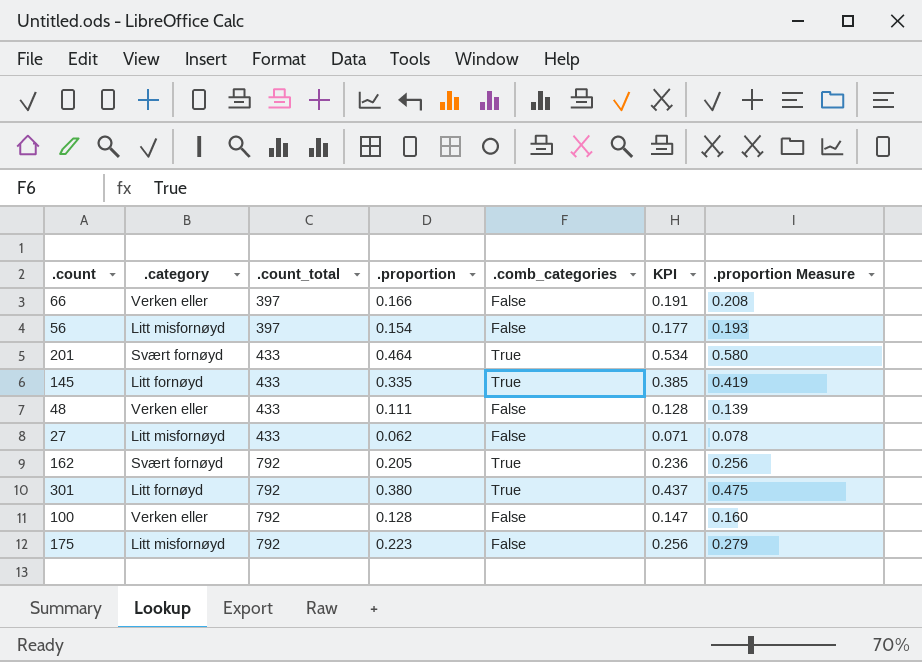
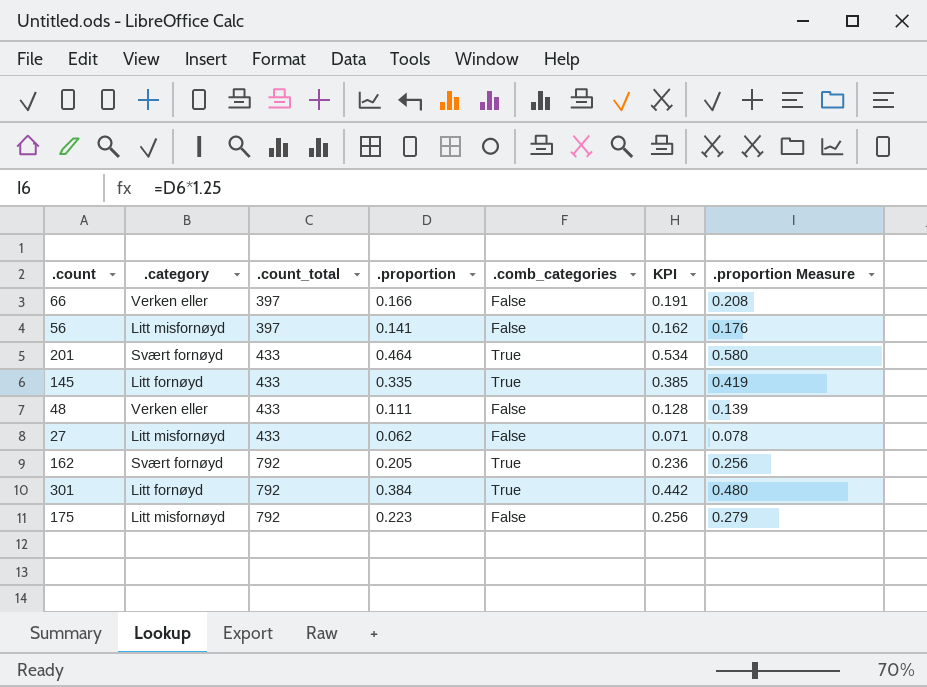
row 100: Verken eller | 792 | 0.128 | False | 0.147 | 0.160 -> none
56 | .proportion: 0.154 -> 0.141
56 | KPI: 0.177 -> 0.162
56 | .proportion Measure: 0.193 -> 0.176
301 | .proportion: 0.380 -> 0.384
301 | KPI: 0.437 -> 0.442
301 | .proportion Measure: 0.475 -> 0.480

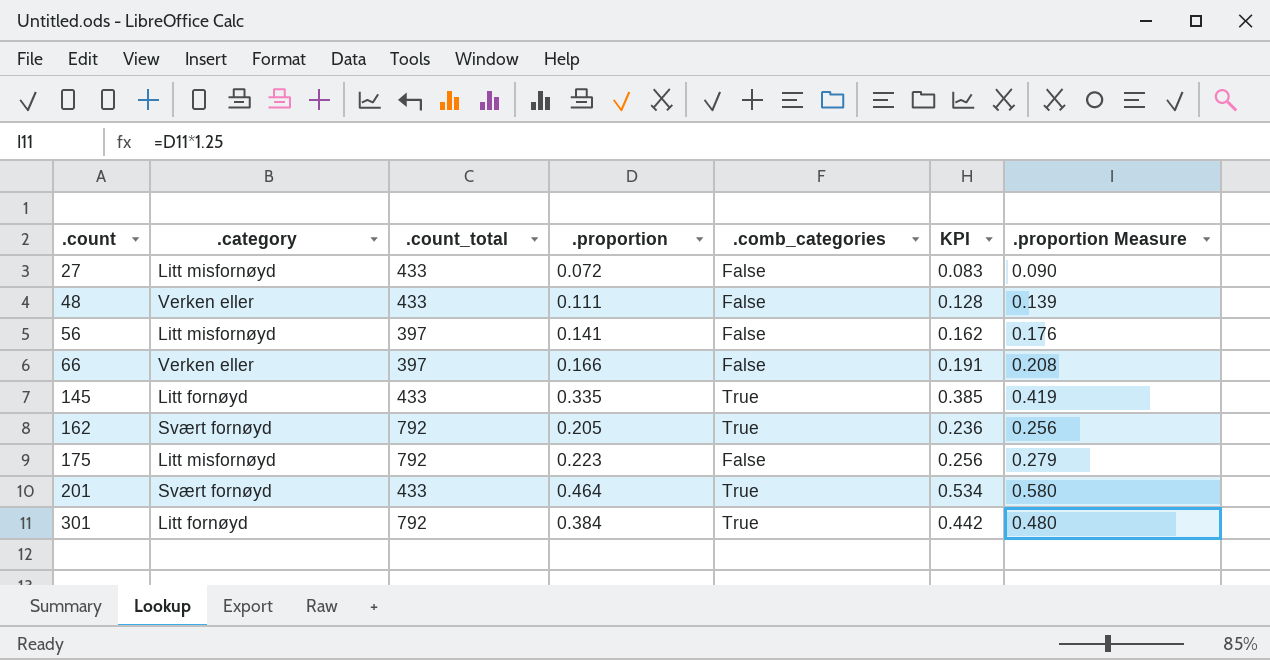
row order: .count_total ascending -> .count ascending
27 | .proportion: 0.062 -> 0.072
27 | KPI: 0.071 -> 0.083
27 | .proportion Measure: 0.078 -> 0.090

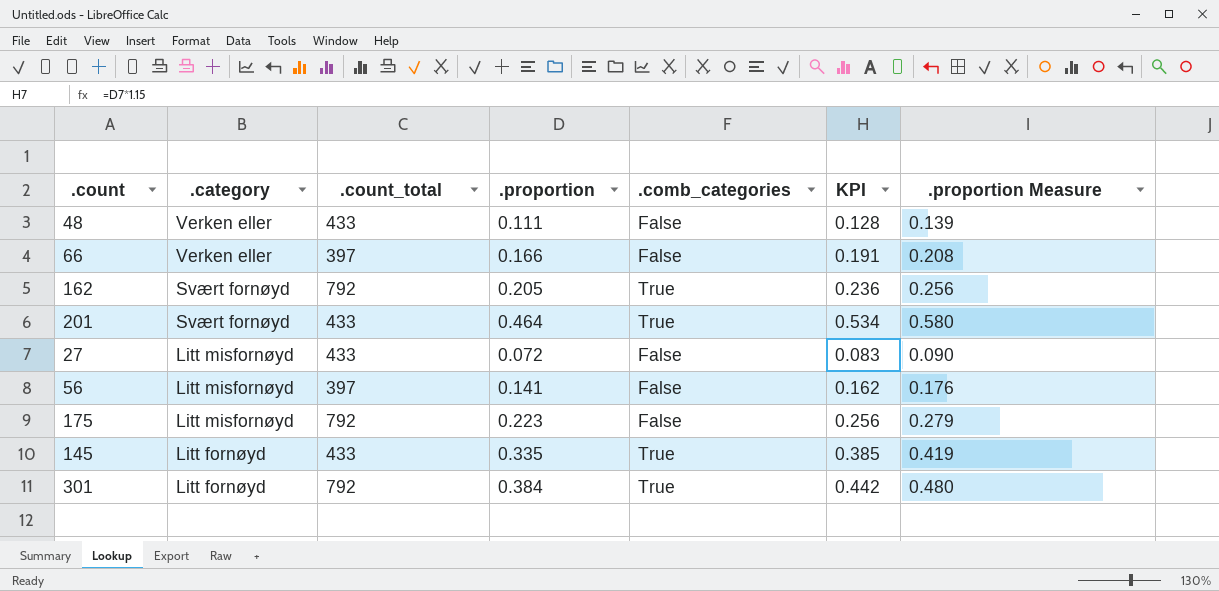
row order: .count ascending -> .category descending

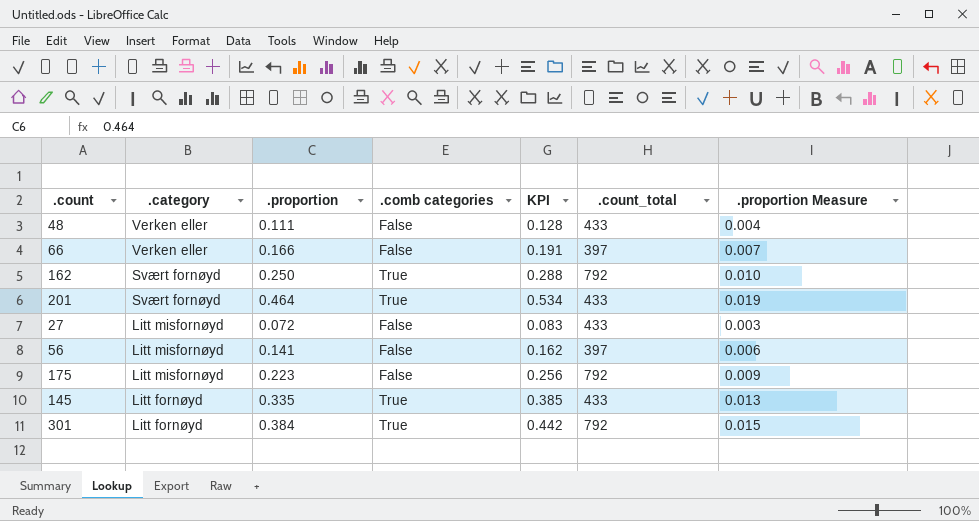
column name: .comb_categories -> .comb categories
column .count_total | position: 3 -> 6
column .proportion Measure | formula: [.proportion] * 1.25 -> [.proportion] * 0.04
162 | .proportion: 0.205 -> 0.250
162 | KPI: 0.236 -> 0.288

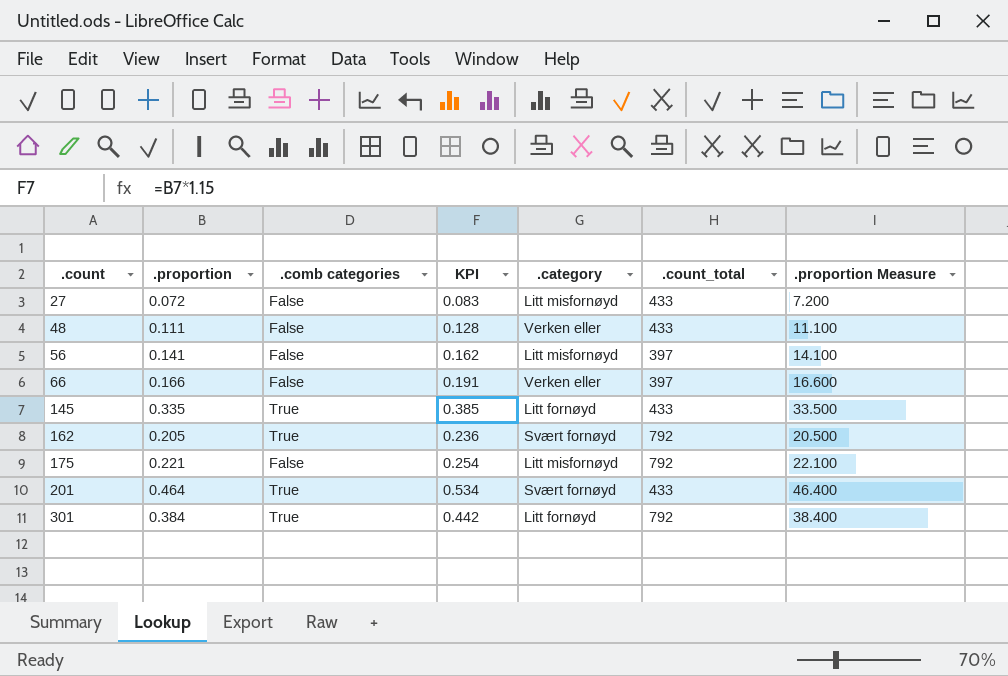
row order: .category descending -> .count ascending
column .category | position: 2 -> 5
column .proportion Measure | formula: [.proportion] * 0.04 -> [.proportion] * 100
162 | .proportion: 0.250 -> 0.205
162 | KPI: 0.288 -> 0.236
175 | .proportion: 0.223 -> 0.221
175 | KPI: 0.256 -> 0.254

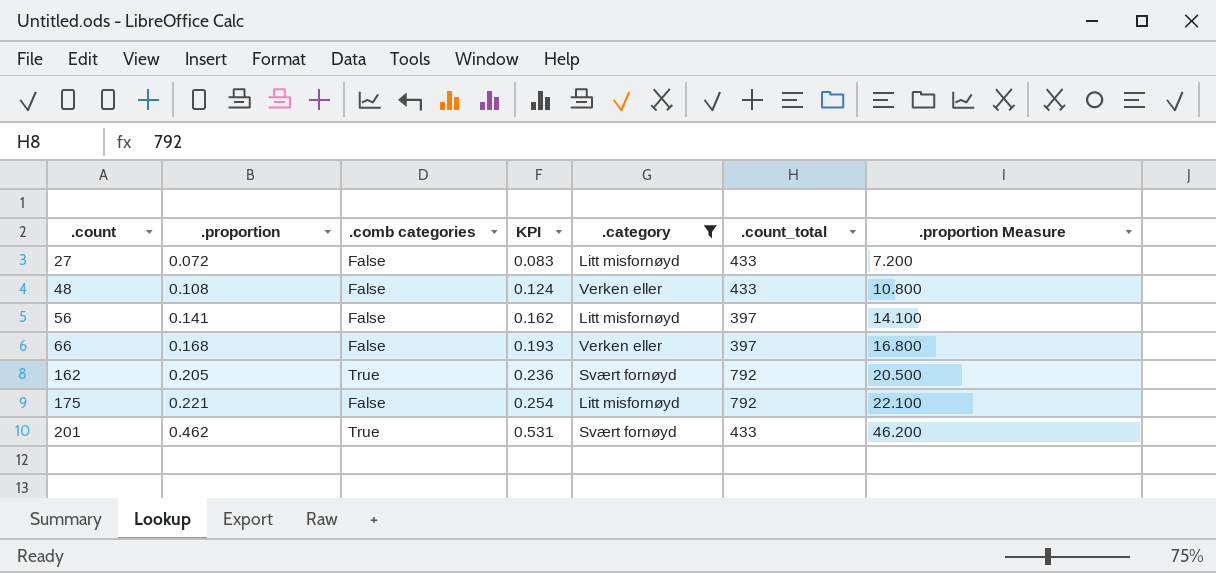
filter: none -> .category != Litt fornøyd
48 | .proportion: 0.111 -> 0.108
48 | KPI: 0.128 -> 0.124
48 | .proportion Measure: 11.100 -> 10.800
66 | .proportion: 0.166 -> 0.168
66 | KPI: 0.191 -> 0.193
66 | .proportion Measure: 16.600 -> 16.800
201 | .proportion: 0.464 -> 0.462
201 | KPI: 0.534 -> 0.531
201 | .proportion Measure: 46.400 -> 46.200

